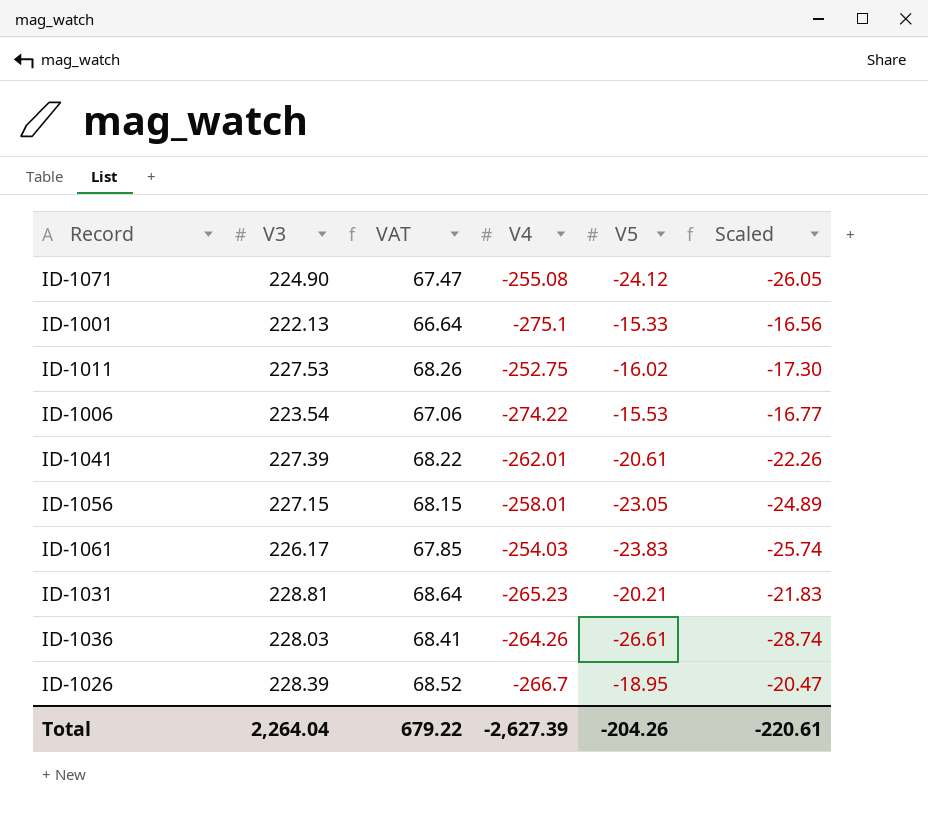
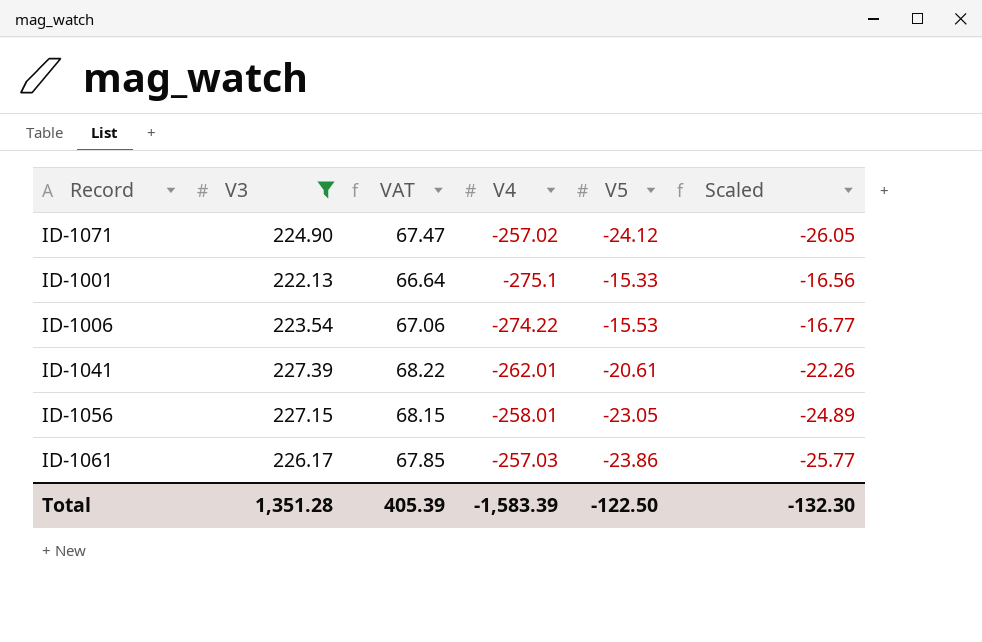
filter: none -> V3 <= 227.39
ID-1071 | V4: -255.08 -> -257.02
ID-1061 | V4: -254.03 -> -257.03
ID-1061 | V5: -23.83 -> -23.86
ID-1061 | Scaled: -25.74 -> -25.77
Total | V3: 2,264.04 -> 1,351.28
Total | VAT: 679.22 -> 405.39
Total | V4: -2,627.39 -> -1,583.39
Total | V5: -204.26 -> -122.50
Total | Scaled: -220.61 -> -132.30

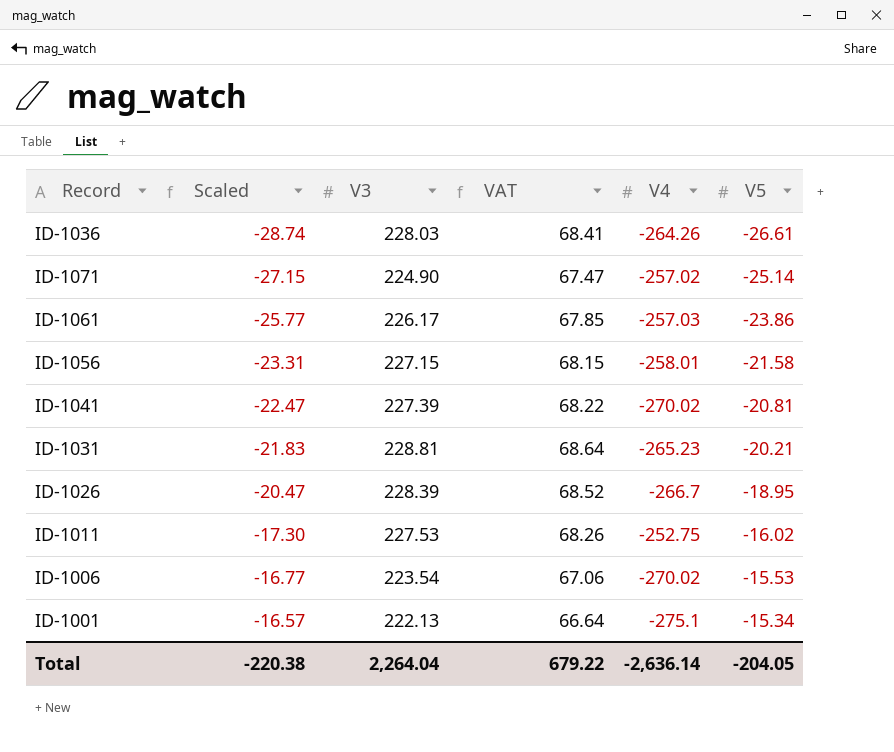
filter: V3 <= 227.39 -> none
row order: none -> Scaled ascending
column Scaled | position: 6 -> 2
ID-1071 | Scaled: -26.05 -> -27.15
ID-1071 | V5: -24.12 -> -25.14
ID-1056 | Scaled: -24.89 -> -23.31
ID-1056 | V5: -23.05 -> -21.58
ID-1041 | Scaled: -22.26 -> -22.47
ID-1041 | V4: -262.01 -> -270.02
ID-1041 | V5: -20.61 -> -20.81
ID-1006 | V4: -274.22 -> -270.02
ID-1001 | Scaled: -16.56 -> -16.57
ID-1001 | V5: -15.33 -> -15.34
Total | Scaled: -132.30 -> -220.38
Total | V3: 1,351.28 -> 2,264.04
Total | VAT: 405.39 -> 679.22
Total | V4: -1,583.39 -> -2,636.14
Total | V5: -122.50 -> -204.05

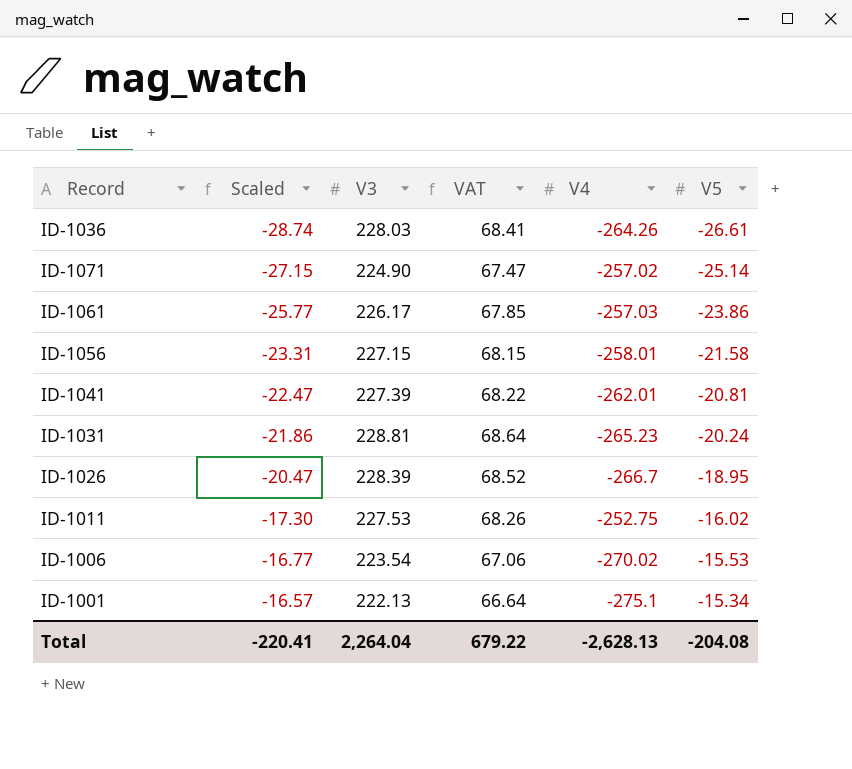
ID-1041 | V4: -270.02 -> -262.01
ID-1031 | Scaled: -21.83 -> -21.86
ID-1031 | V5: -20.21 -> -20.24
Total | Scaled: -220.38 -> -220.41
Total | V4: -2,636.14 -> -2,628.13
Total | V5: -204.05 -> -204.08

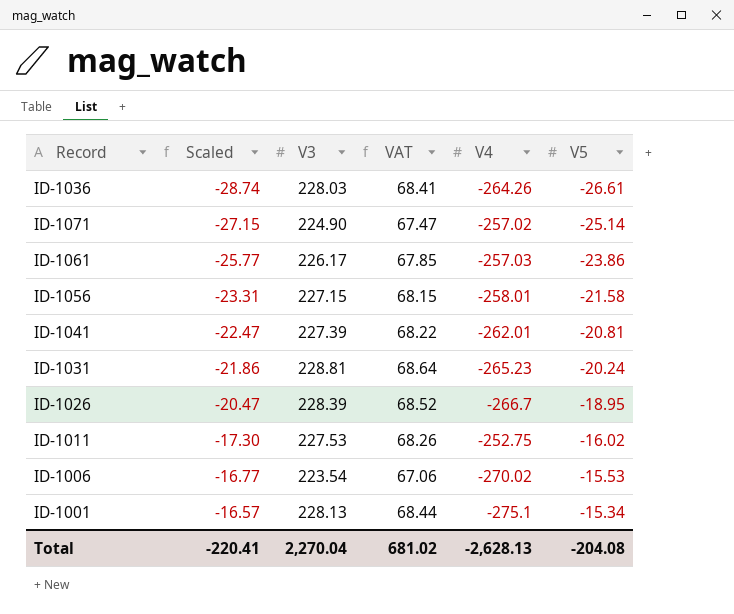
ID-1001 | V3: 222.13 -> 228.13
ID-1001 | VAT: 66.64 -> 68.44
Total | V3: 2,264.04 -> 2,270.04
Total | VAT: 679.22 -> 681.02

